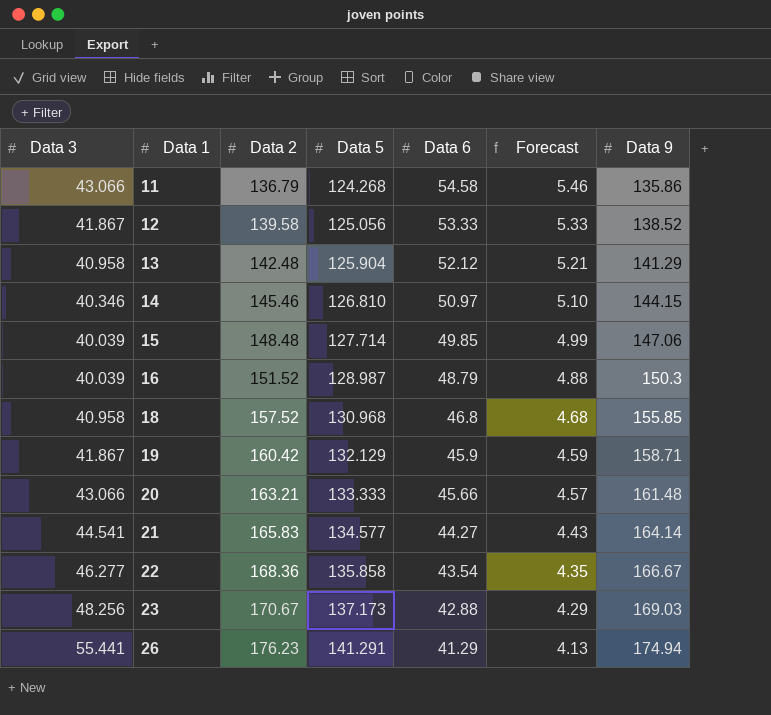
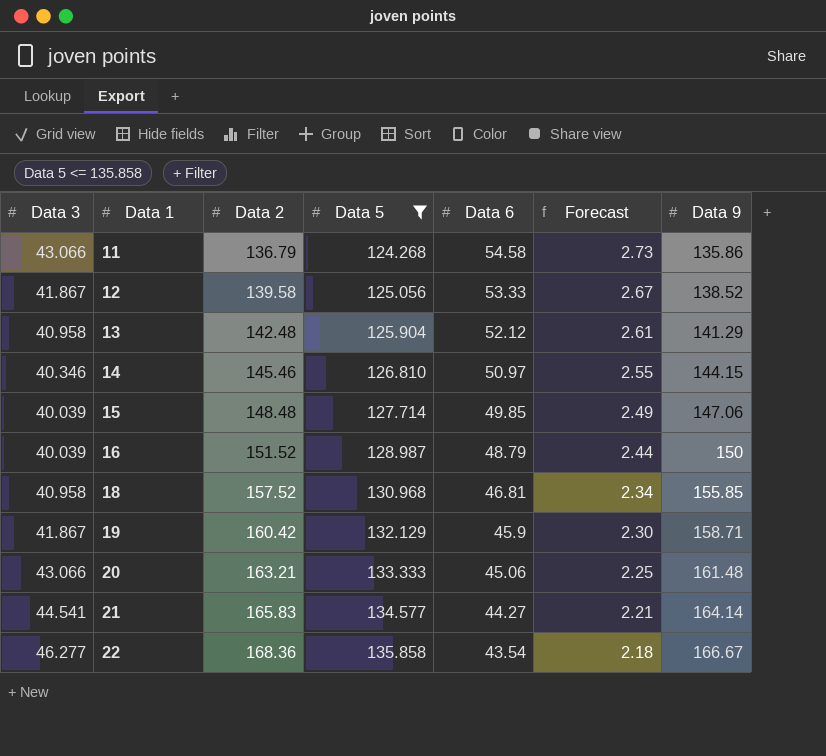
filter: none -> Data 5 <= 135.858
column Forecast | formula: [Data 6] * 0.1 -> [Data 6] * 0.05
16 | Data 9: 150.3 -> 150
18 | Data 6: 46.8 -> 46.81
20 | Data 6: 45.66 -> 45.06

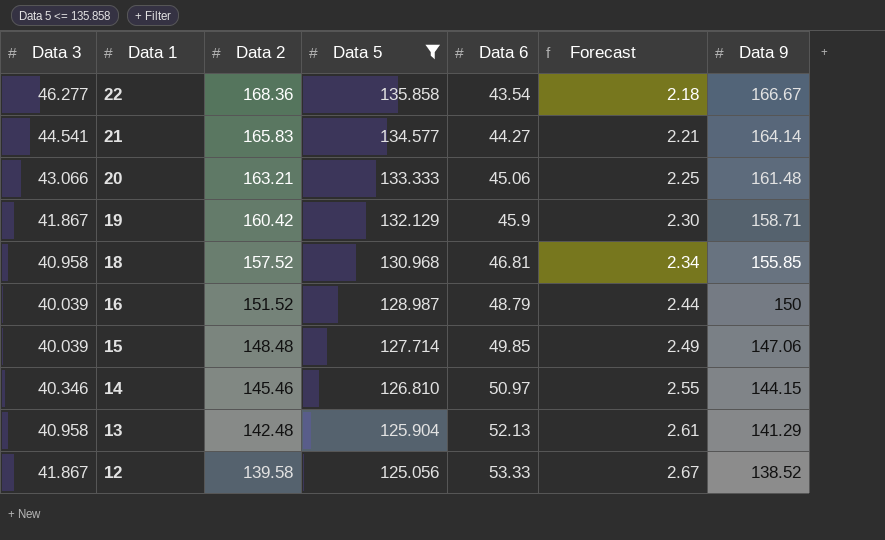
row order: Data 1 ascending -> Data 1 descending
row 11: 43.066 | 136.79 | 124.268 | 54.58 | 2.73 | 135.86 -> none
13 | Data 6: 52.12 -> 52.13

